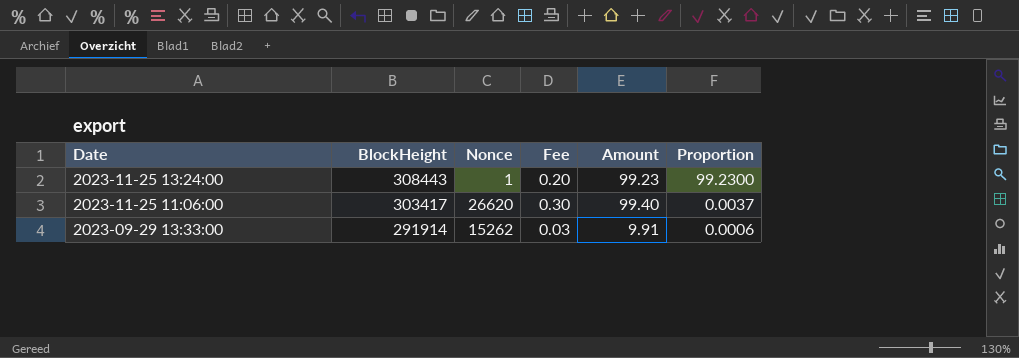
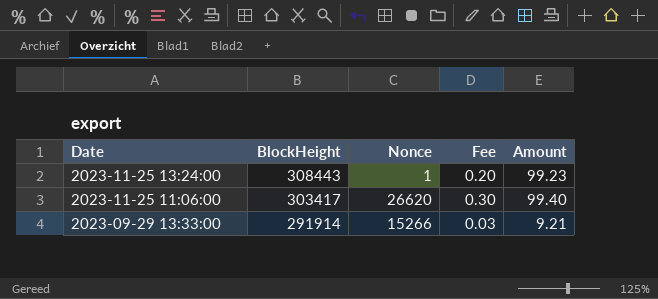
column Proportion | formula: [Amount] / [Nonce] -> none
2023-09-29 13:33:00 | Nonce: 15262 -> 15266
2023-09-29 13:33:00 | Amount: 9.91 -> 9.21

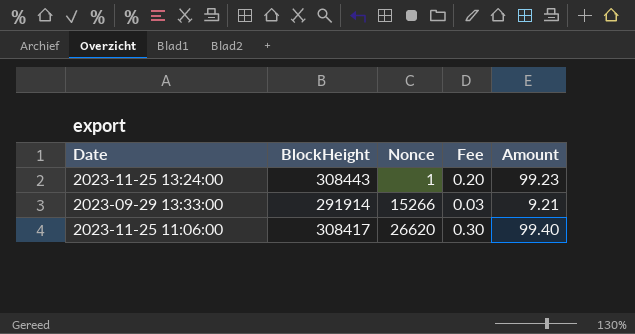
row order: Date descending -> Nonce ascending
2023-11-25 11:06:00 | BlockHeight: 303417 -> 308417

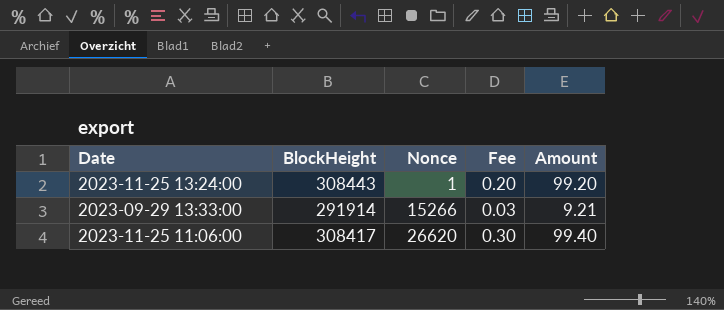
2023-11-25 13:24:00 | Amount: 99.23 -> 99.20

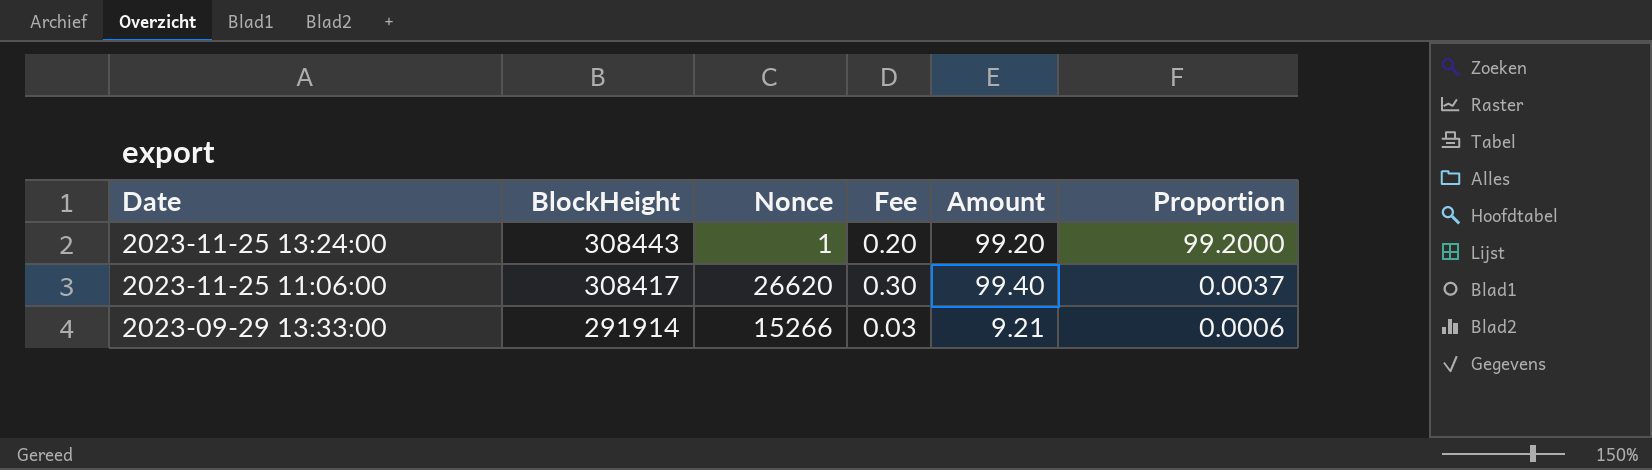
row order: Nonce ascending -> Date descending
column Proportion | formula: none -> [Amount] / [Nonce]

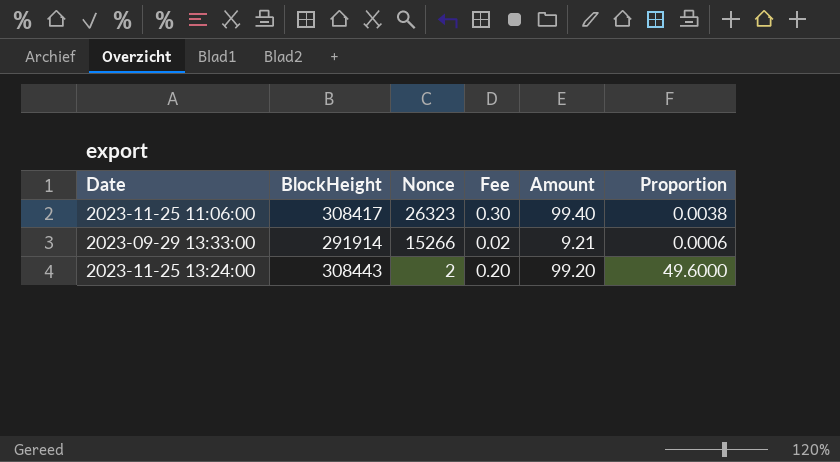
row order: Date descending -> Nonce descending
2023-11-25 11:06:00 | Nonce: 26620 -> 26323
2023-11-25 11:06:00 | Proportion: 0.0037 -> 0.0038
2023-09-29 13:33:00 | Fee: 0.03 -> 0.02
2023-11-25 13:24:00 | Nonce: 1 -> 2
2023-11-25 13:24:00 | Proportion: 99.2000 -> 49.6000

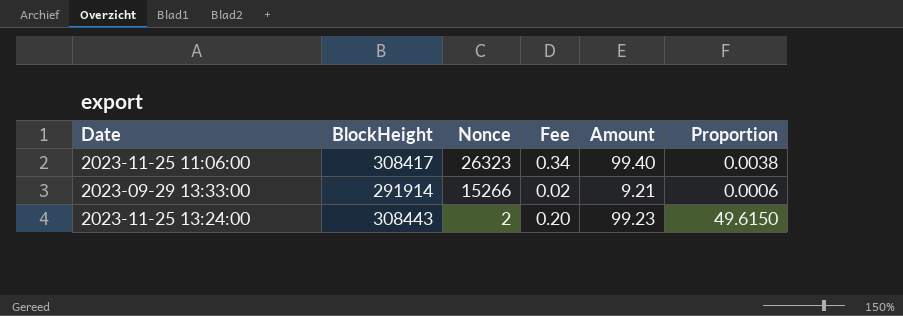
2023-11-25 11:06:00 | Fee: 0.30 -> 0.34
2023-11-25 13:24:00 | Amount: 99.20 -> 99.23
2023-11-25 13:24:00 | Proportion: 49.6000 -> 49.6150

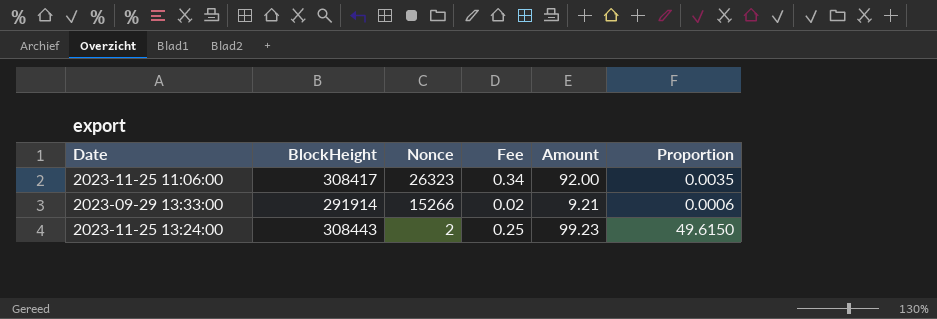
2023-11-25 11:06:00 | Amount: 99.40 -> 92.00
2023-11-25 11:06:00 | Proportion: 0.0038 -> 0.0035
2023-11-25 13:24:00 | Fee: 0.20 -> 0.25

